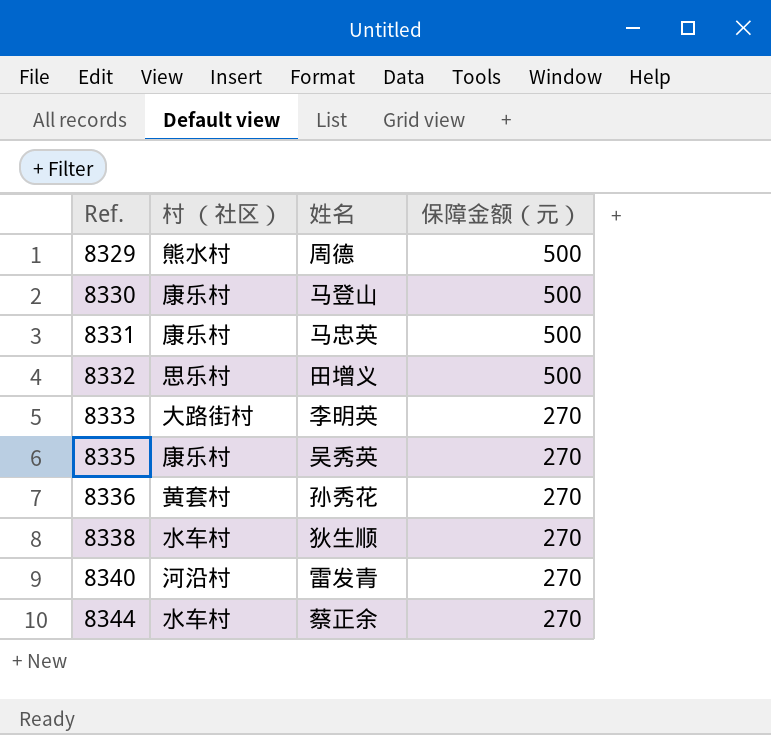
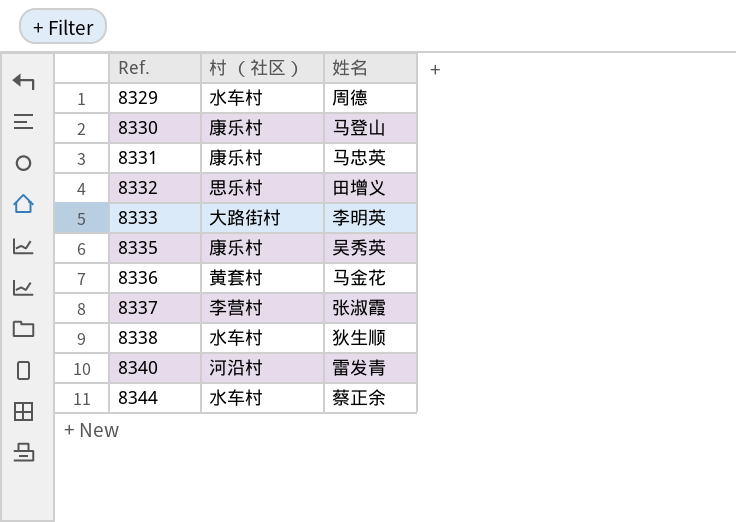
column 保障金额（元） | position: 4 -> none
8329 | 村 （社区）: 熊水村 -> 水车村
8336 | 姓名: 孙秀花 -> 马金花
row 8337: none -> 李营村 | 张淑霞

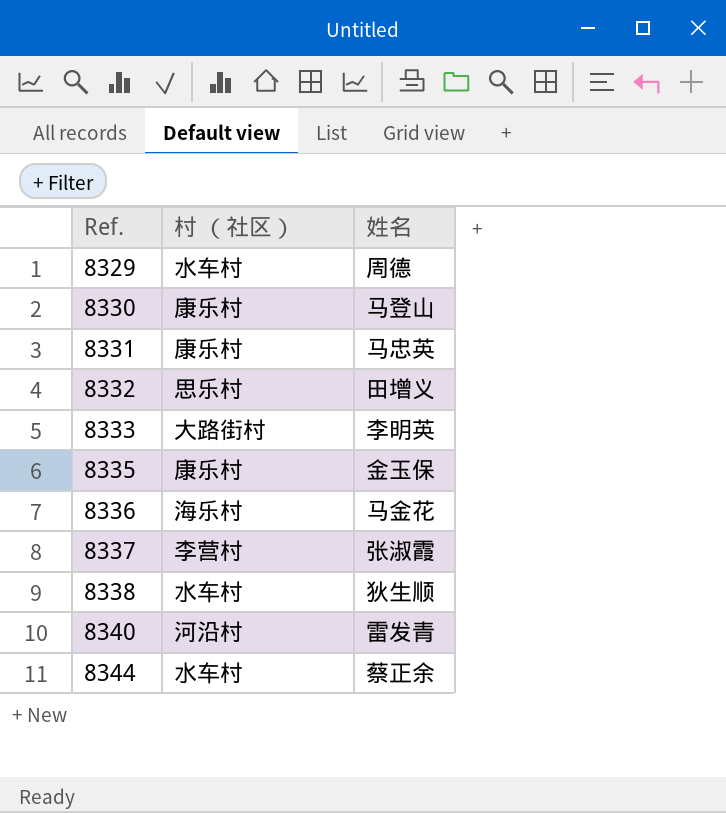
8335 | 姓名: 吴秀英 -> 金玉保
8336 | 村 （社区）: 黄套村 -> 海乐村

